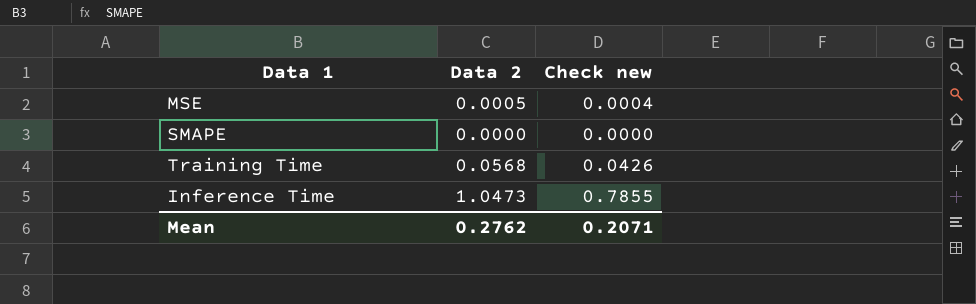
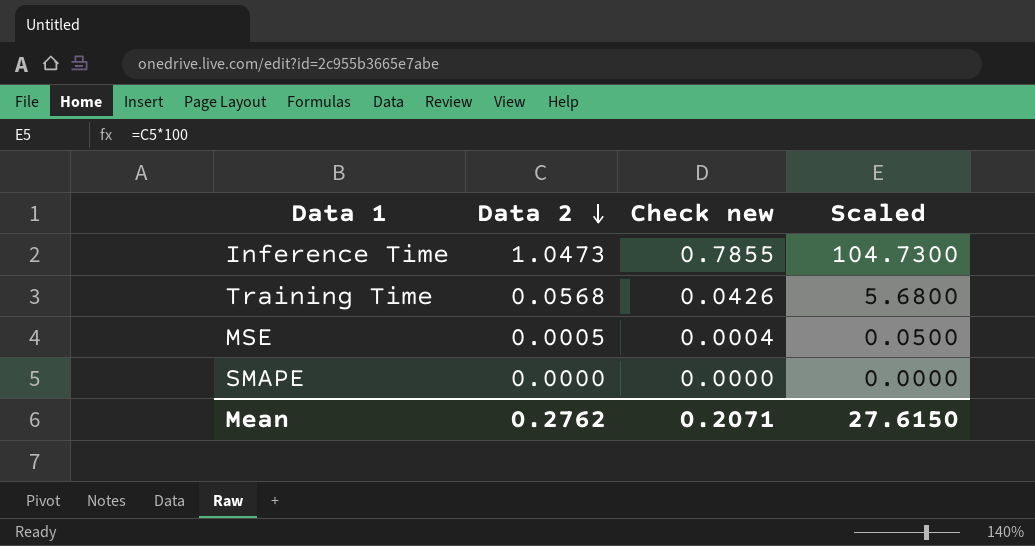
row order: none -> Data 2 descending
column Scaled | formula: none -> [Data 2] * 100

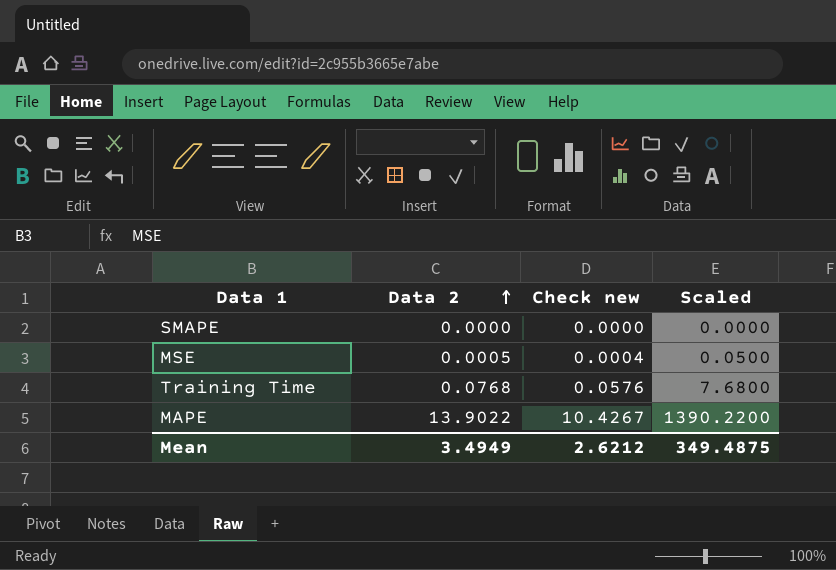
row order: Data 2 descending -> Data 2 ascending
row Inference Time: 1.0473 | 0.7855 | 104.7300 -> none
Training Time | Data 2: 0.0568 -> 0.0768
Training Time | Check new: 0.0426 -> 0.0576
Training Time | Scaled: 5.6800 -> 7.6800
row MAPE: none -> 13.9022 | 10.4267 | 1390.2200
Mean | Data 2: 0.2762 -> 3.4949
Mean | Check new: 0.2071 -> 2.6212
Mean | Scaled: 27.6150 -> 349.4875

